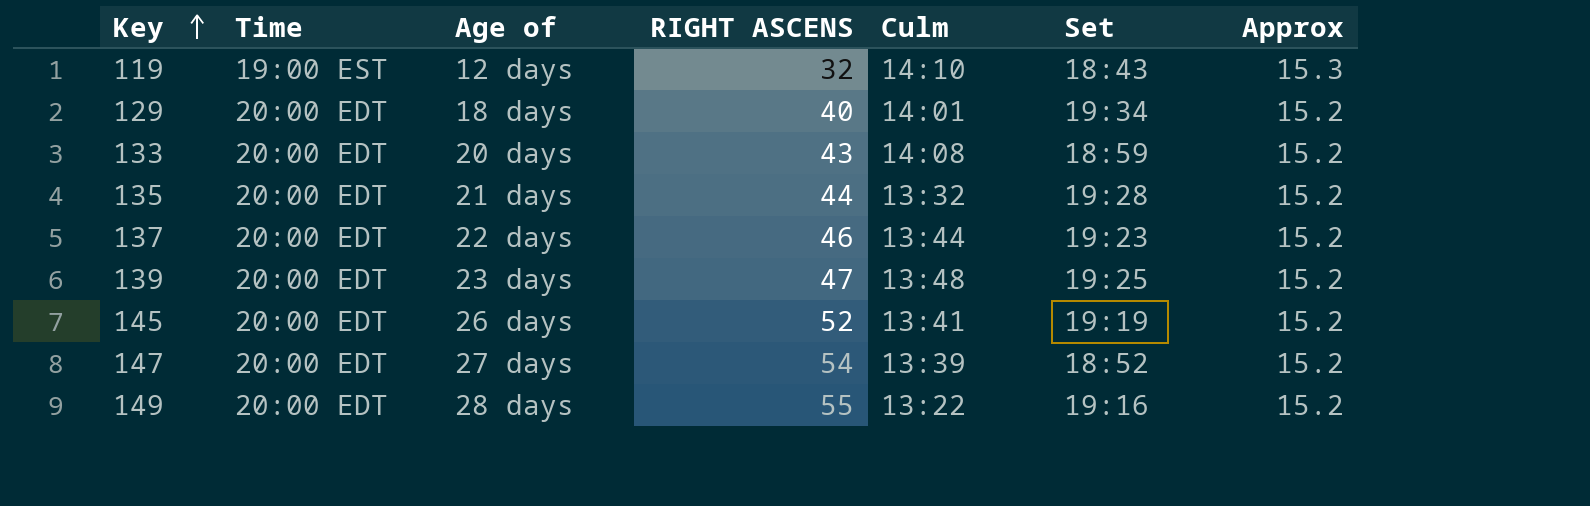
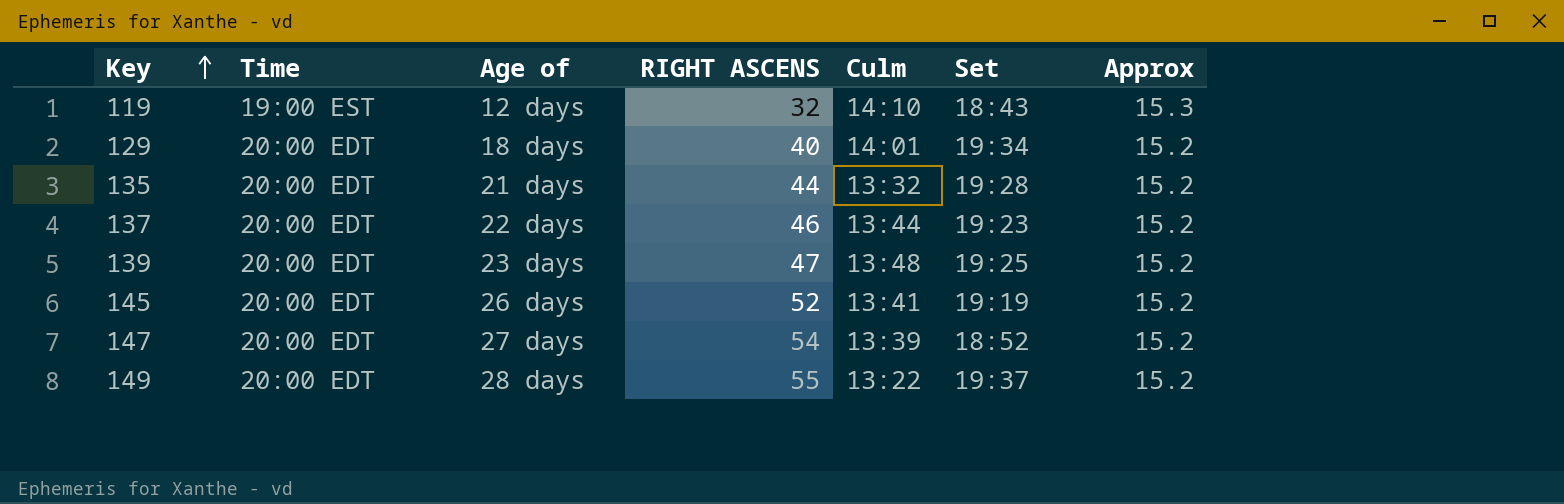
row 133: 20:00 EDT | 20 days | 43 | 14:08 | 18:59 | 15.2 -> none
149 | Set: 19:16 -> 19:37

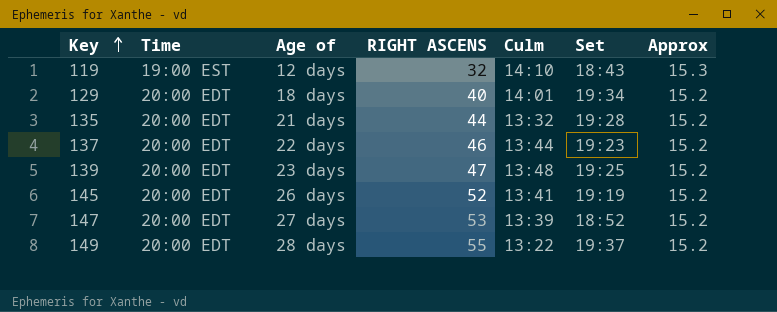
147 | RIGHT ASCENS: 54 -> 53

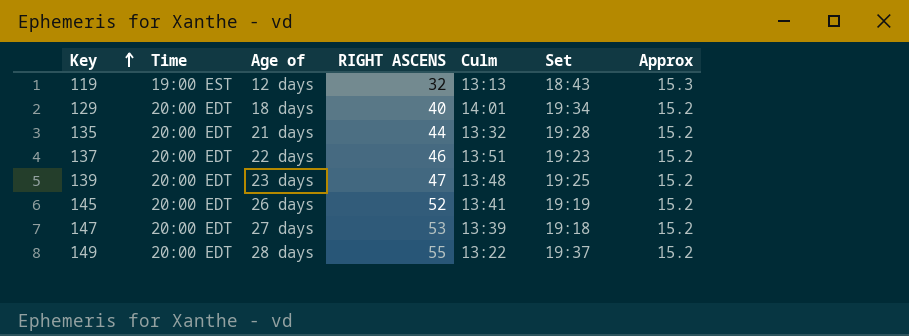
119 | Culm: 14:10 -> 13:13
137 | Culm: 13:44 -> 13:51
147 | Set: 18:52 -> 19:18

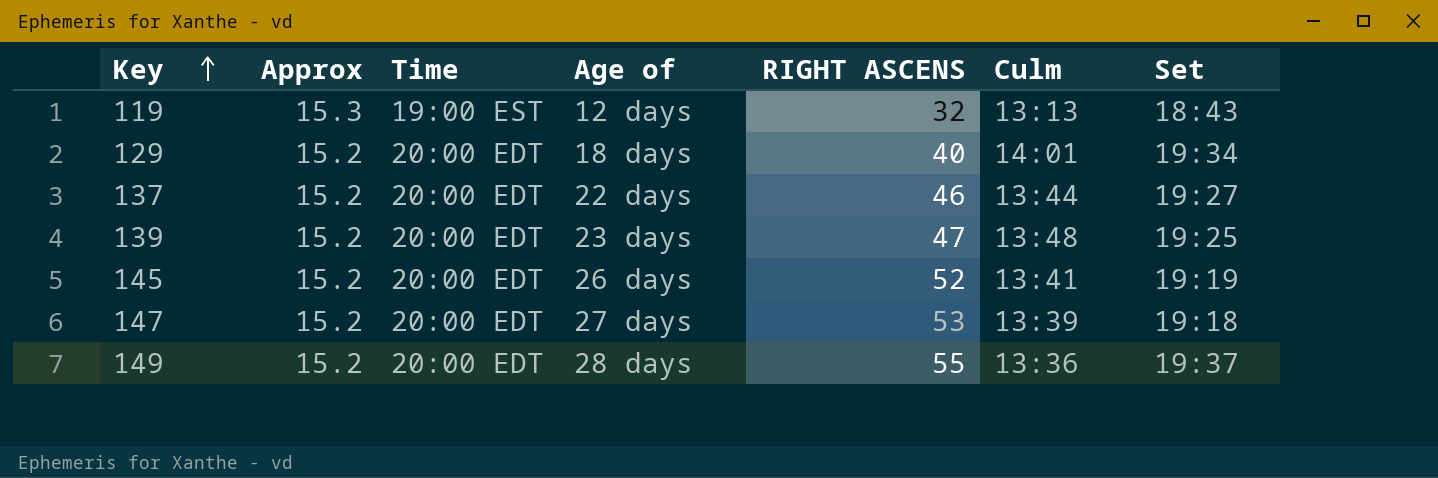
column Approx | position: 7 -> 2
row 135: 20:00 EDT | 21 days | 44 | 13:32 | 19:28 | 15.2 -> none
137 | Culm: 13:51 -> 13:44
137 | Set: 19:23 -> 19:27
149 | Culm: 13:22 -> 13:36

